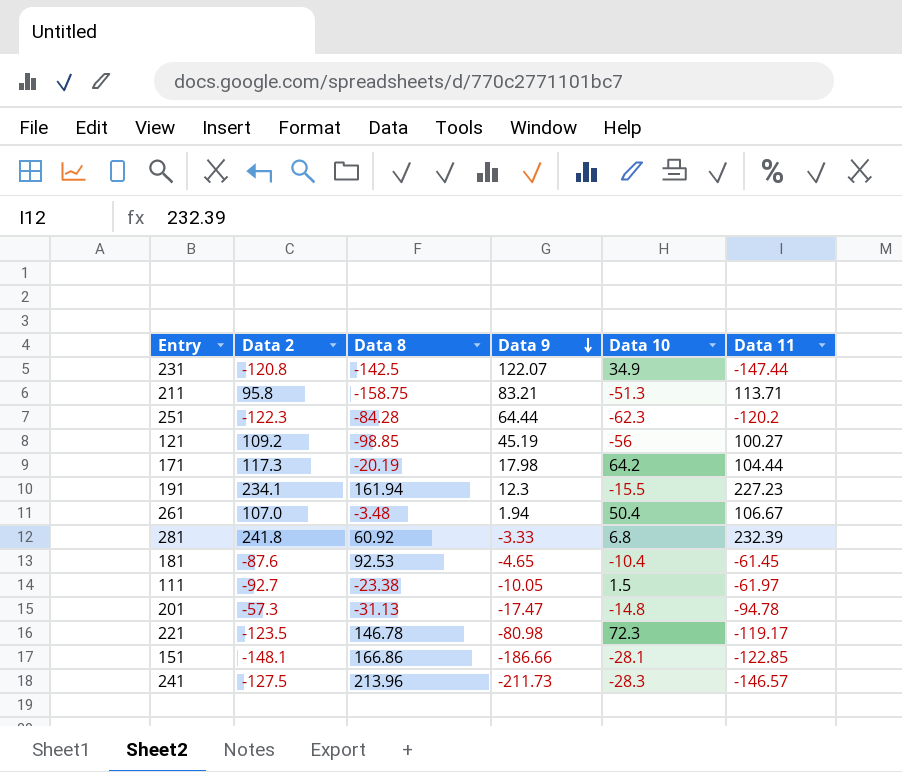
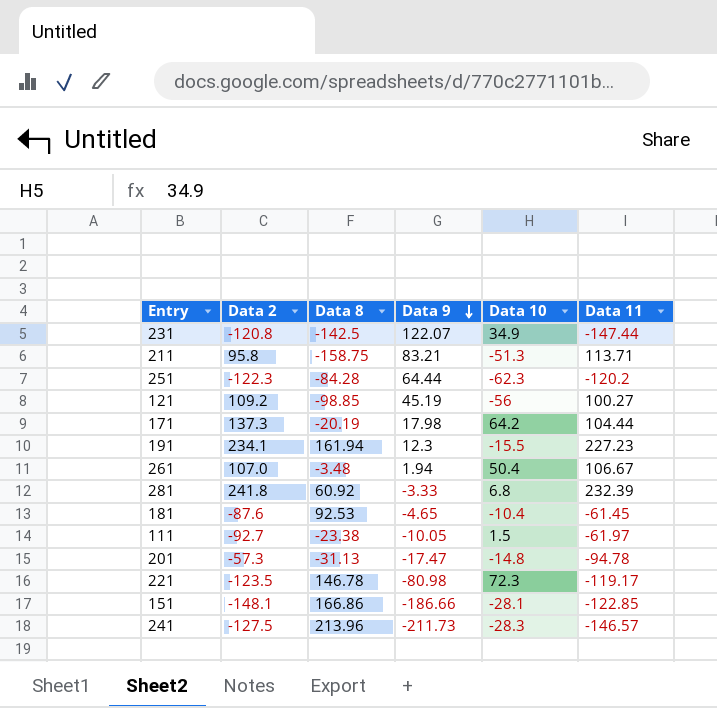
171 | Data 2: 117.3 -> 137.3

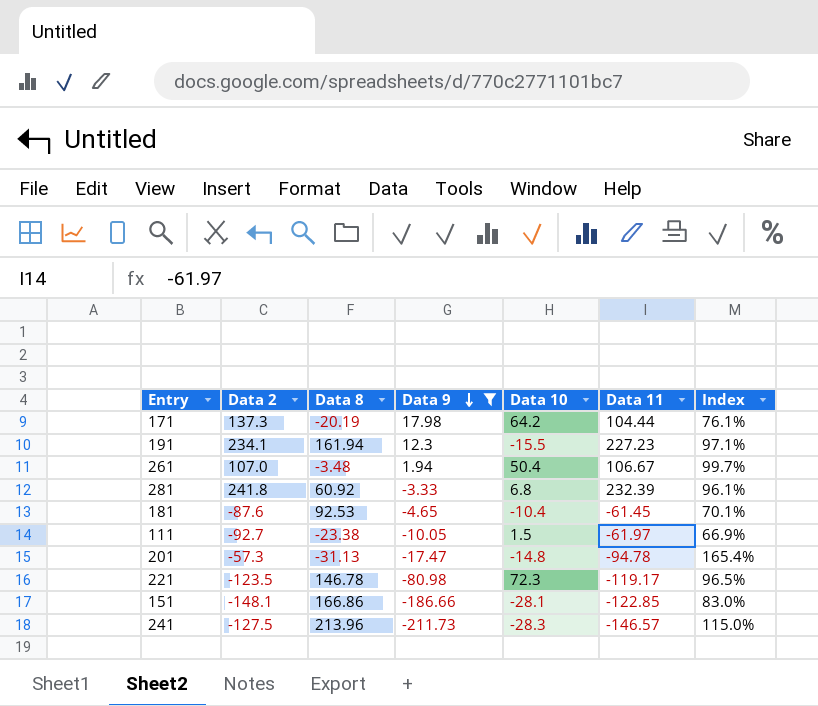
filter: none -> Data 9 <= 17.98
column Index | formula: none -> [Data 11] / [Data 2]

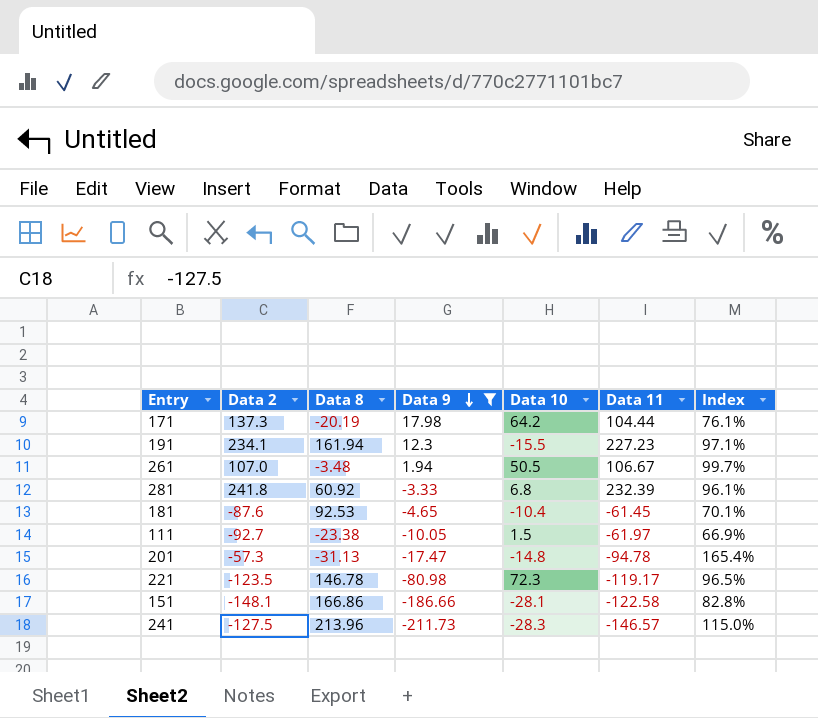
261 | Data 10: 50.4 -> 50.5
151 | Data 11: -122.85 -> -122.58
151 | Index: 83.0% -> 82.8%

